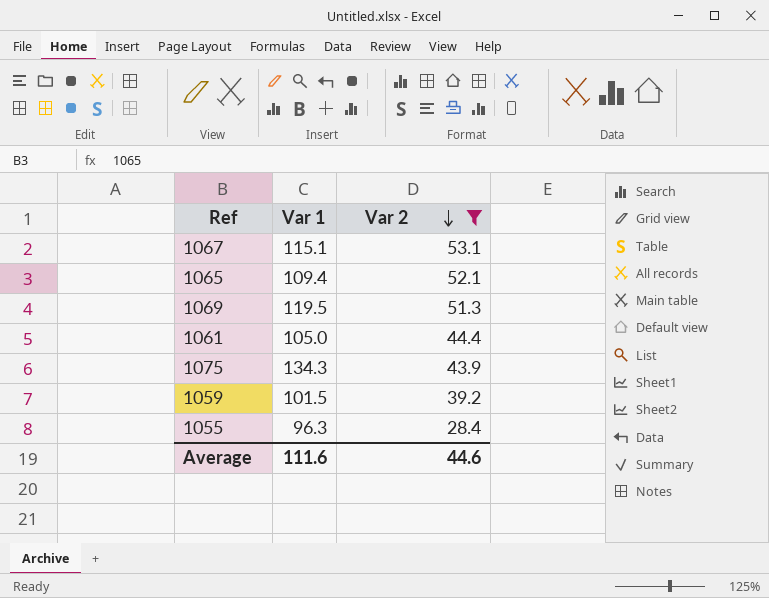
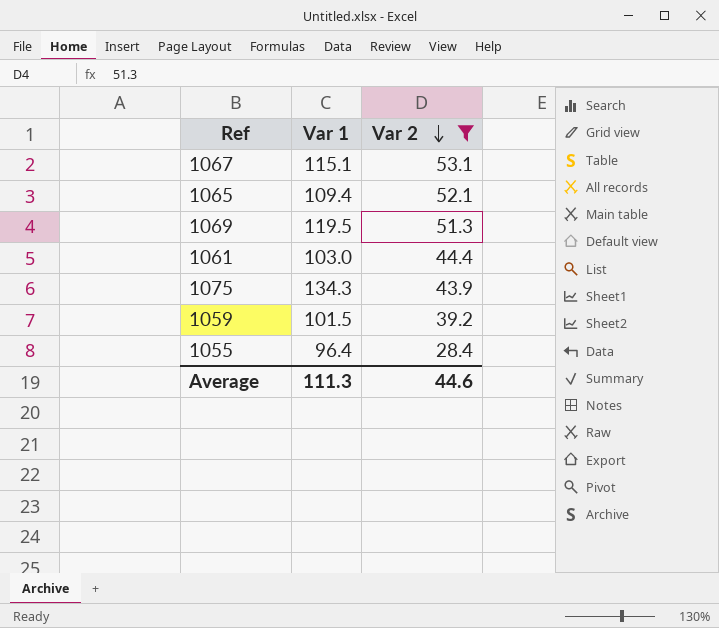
1061 | Var 1: 105.0 -> 103.0
1055 | Var 1: 96.3 -> 96.4
Average | Var 1: 111.6 -> 111.3

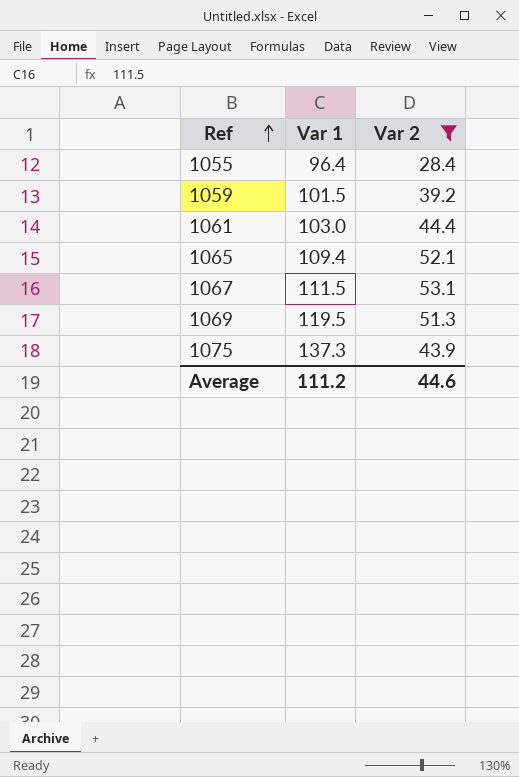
row order: Var 2 descending -> Ref ascending
1067 | Var 1: 115.1 -> 111.5
1075 | Var 1: 134.3 -> 137.3
Average | Var 1: 111.3 -> 111.2

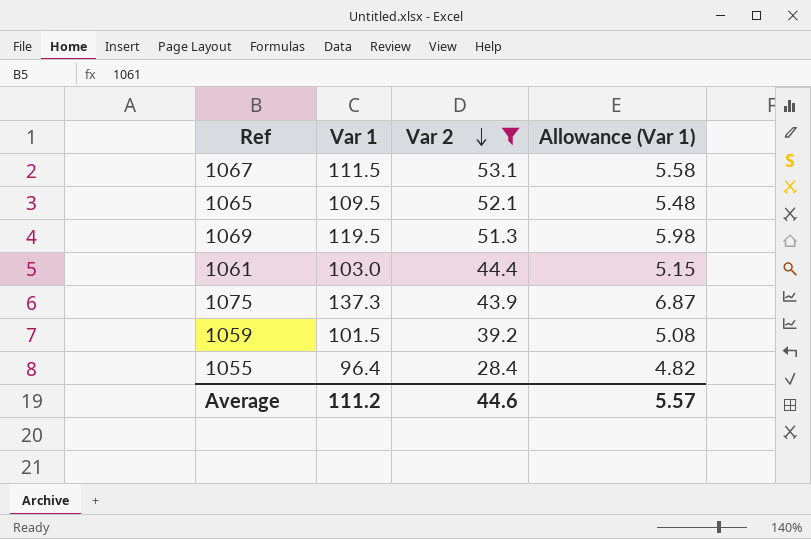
row order: Ref ascending -> Var 2 descending
column Allowance (Var 1) | formula: none -> [Var 1] * 0.05
1065 | Var 1: 109.4 -> 109.5

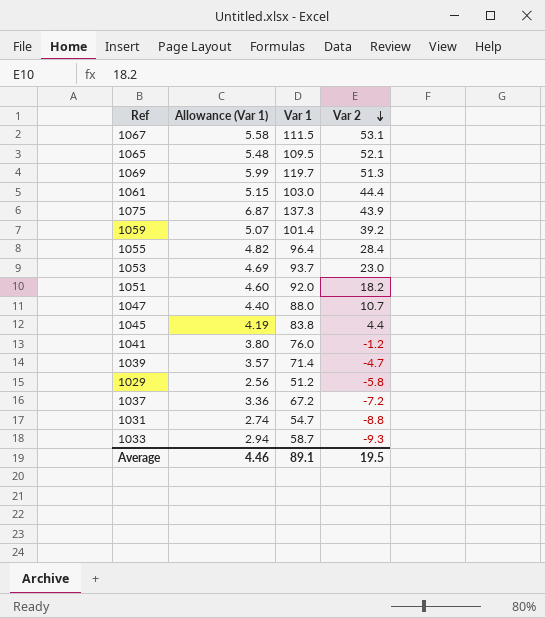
filter: Var 2 >= 28.4 -> none
column Allowance (Var 1) | position: 4 -> 2
1069 | Allowance (Var 1): 5.98 -> 5.99
1069 | Var 1: 119.5 -> 119.7
1059 | Allowance (Var 1): 5.08 -> 5.07
1059 | Var 1: 101.5 -> 101.4
Average | Allowance (Var 1): 5.57 -> 4.46
Average | Var 1: 111.2 -> 89.1
Average | Var 2: 44.6 -> 19.5

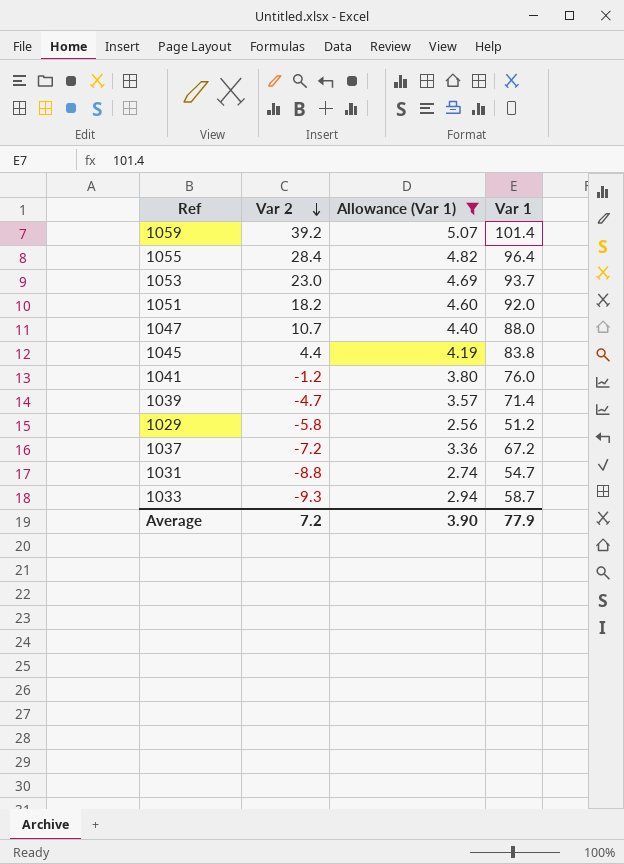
filter: none -> Allowance (Var 1) <= 5.07
column Var 2 | position: 4 -> 2
Average | Var 2: 19.5 -> 7.2
Average | Allowance (Var 1): 4.46 -> 3.90
Average | Var 1: 89.1 -> 77.9

